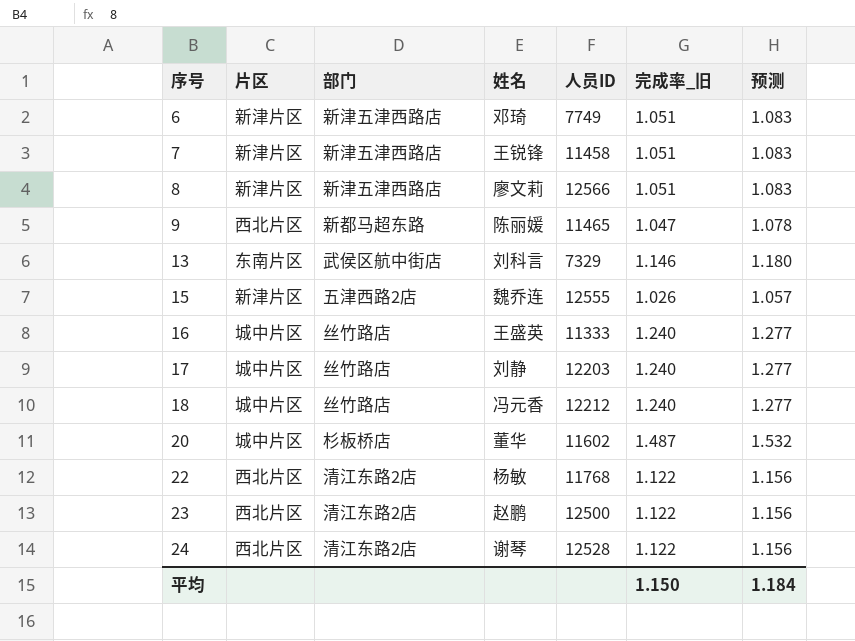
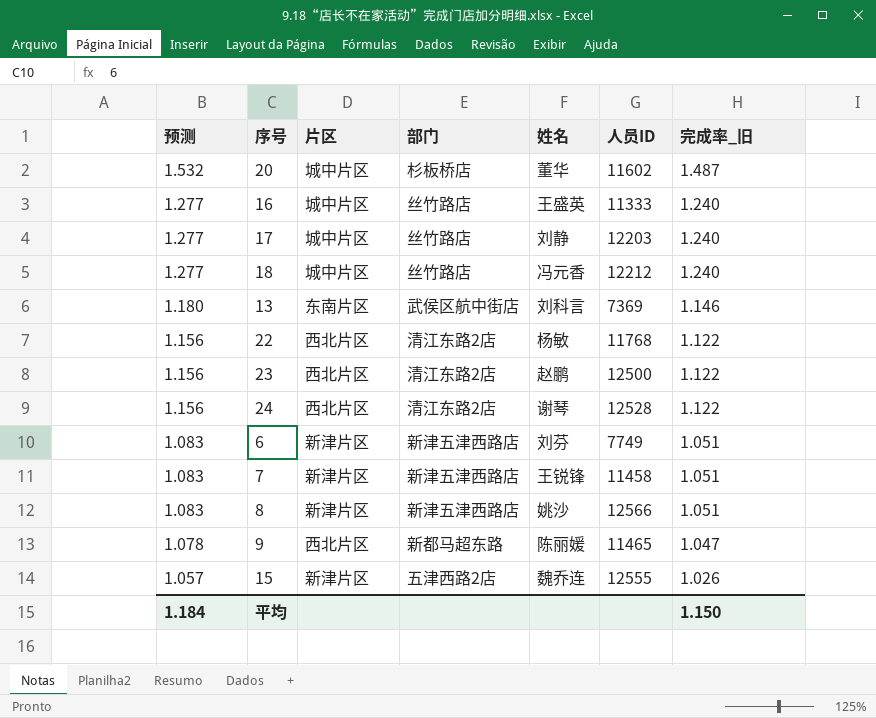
row order: 序号 ascending -> 预测 descending
column 预测 | position: 7 -> 1
13 | 人员ID: 7329 -> 7369
6 | 姓名: 邓琦 -> 刘芬
8 | 姓名: 廖文莉 -> 姚沙

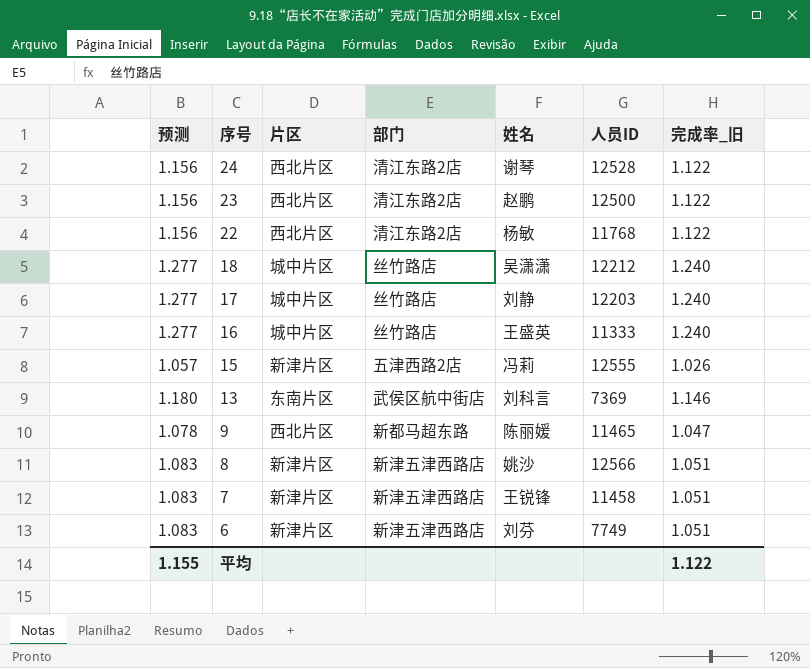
row order: 预测 descending -> 序号 descending
row 20: 1.532 | 城中片区 | 杉板桥店 | 董华 | 11602 | 1.487 -> none
18 | 姓名: 冯元香 -> 吴潇潇
15 | 姓名: 魏乔连 -> 冯莉
平均 | 预测: 1.184 -> 1.155
平均 | 完成率_旧: 1.150 -> 1.122

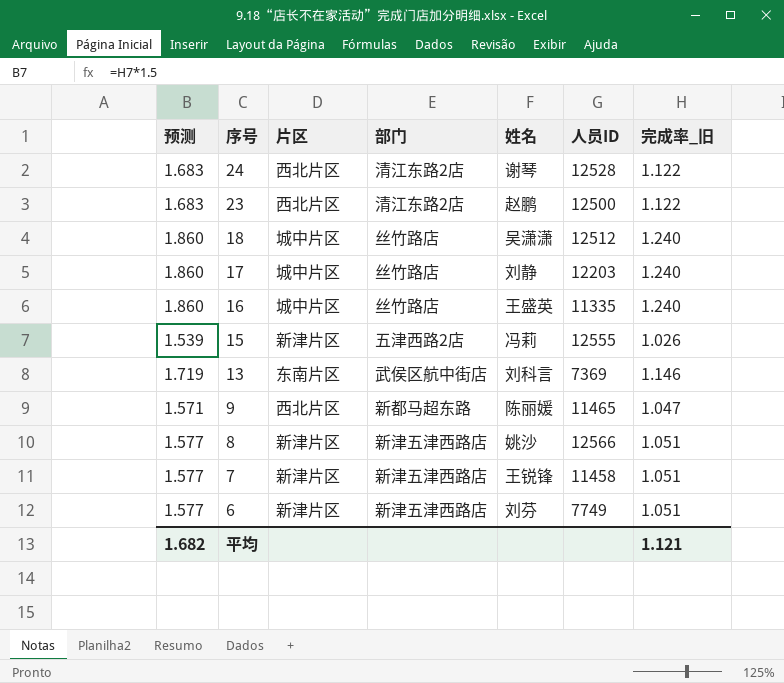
column 预测 | formula: [完成率_旧] * 1.03 -> [完成率_旧] * 1.5
row 22: 1.156 | 西北片区 | 清江东路2店 | 杨敏 | 11768 | 1.122 -> none
18 | 人员ID: 12212 -> 12512
16 | 人员ID: 11333 -> 11335
平均 | 预测: 1.155 -> 1.682
平均 | 完成率_旧: 1.122 -> 1.121

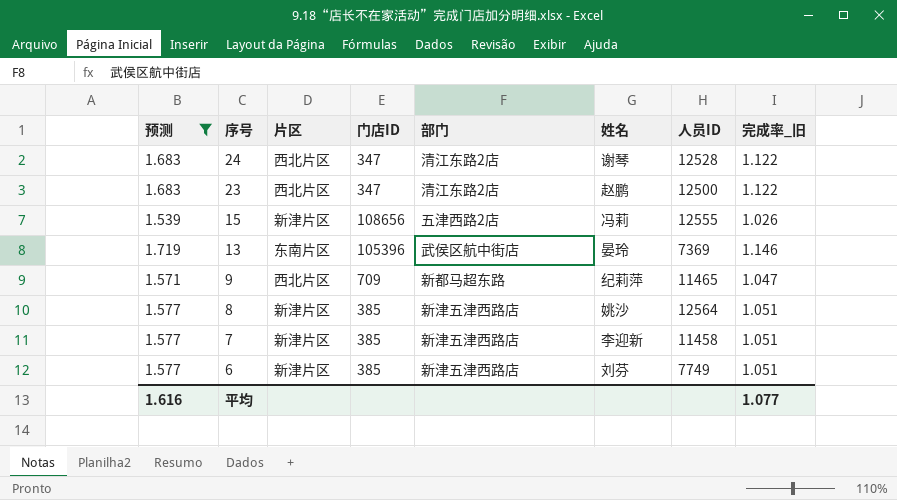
filter: none -> 预测 != 1.860
column 门店ID | position: none -> 4
13 | 姓名: 刘科言 -> 晏玲
9 | 姓名: 陈丽媛 -> 纪莉萍
8 | 人员ID: 12566 -> 12564
7 | 姓名: 王锐锋 -> 李迎新
平均 | 预测: 1.682 -> 1.616
平均 | 完成率_旧: 1.121 -> 1.077

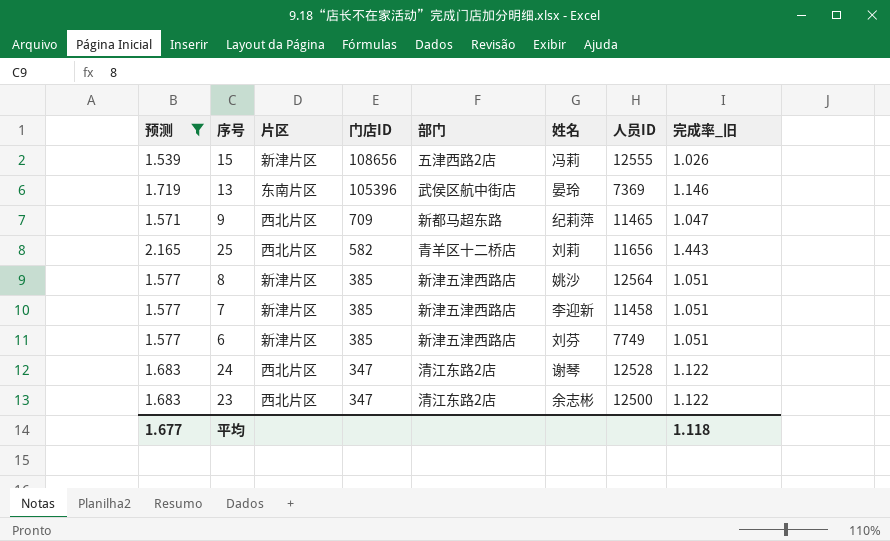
row order: 序号 descending -> 门店ID descending
row 25: none -> 2.165 | 西北片区 | 582 | 青羊区十二桥店 | 刘莉 | 11656 | 1.443
23 | 姓名: 赵鹏 -> 余志彬
平均 | 预测: 1.616 -> 1.677
平均 | 完成率_旧: 1.077 -> 1.118

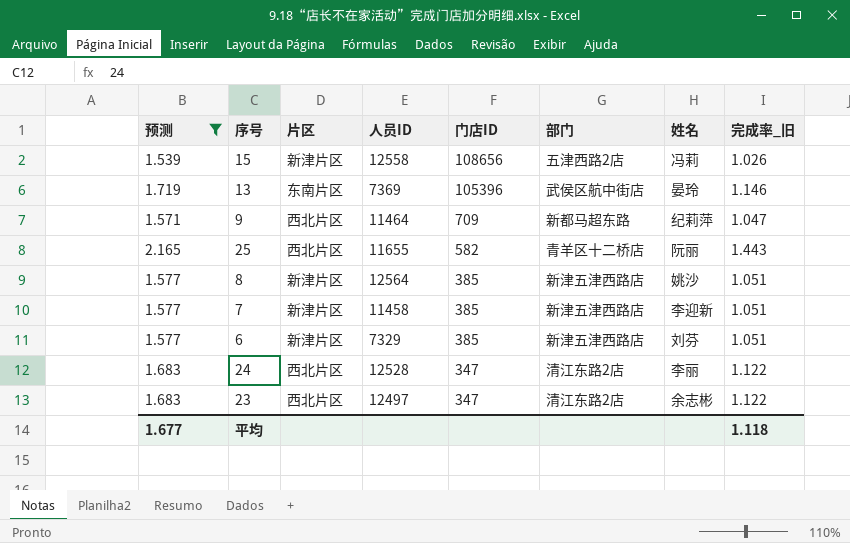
column 人员ID | position: 7 -> 4
15 | 人员ID: 12555 -> 12558
9 | 人员ID: 11465 -> 11464
25 | 人员ID: 11656 -> 11655
25 | 姓名: 刘莉 -> 阮丽
6 | 人员ID: 7749 -> 7329
24 | 姓名: 谢琴 -> 李丽
23 | 人员ID: 12500 -> 12497

